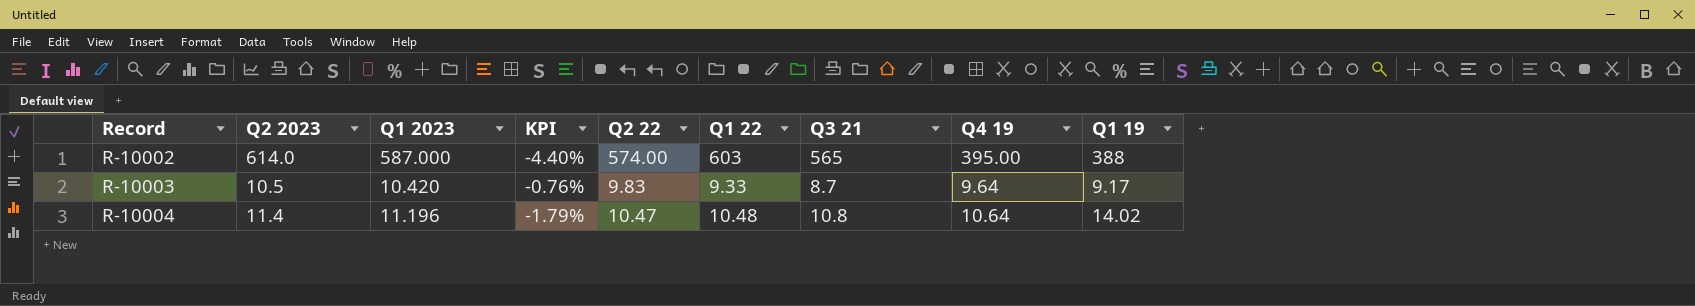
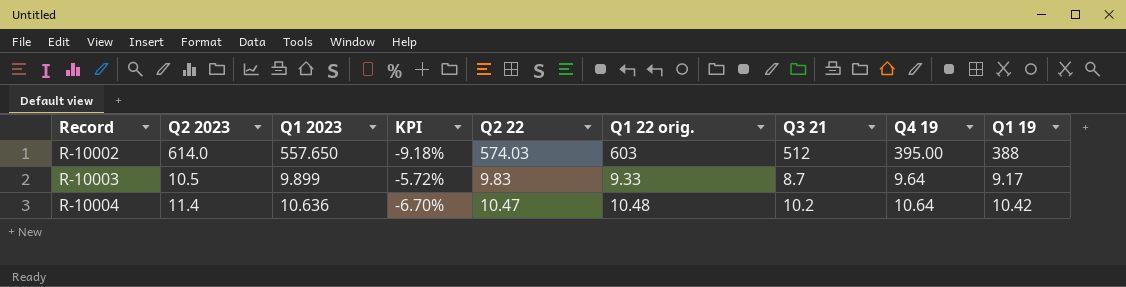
column name: Q1 22 -> Q1 22 orig.
R-10002 | Q1 2023: 587.000 -> 557.650
R-10002 | KPI: -4.40% -> -9.18%
R-10002 | Q2 22: 574.00 -> 574.03
R-10002 | Q3 21: 565 -> 512
R-10003 | Q1 2023: 10.420 -> 9.899
R-10003 | KPI: -0.76% -> -5.72%
R-10004 | Q1 2023: 11.196 -> 10.636
R-10004 | KPI: -1.79% -> -6.70%
R-10004 | Q3 21: 10.8 -> 10.2
R-10004 | Q1 19: 14.02 -> 10.42

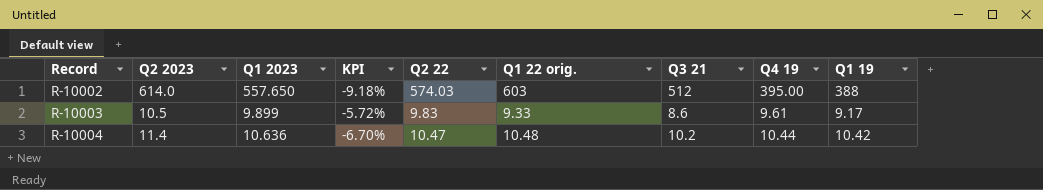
R-10003 | Q3 21: 8.7 -> 8.6
R-10003 | Q4 19: 9.64 -> 9.61
R-10004 | Q4 19: 10.64 -> 10.44

